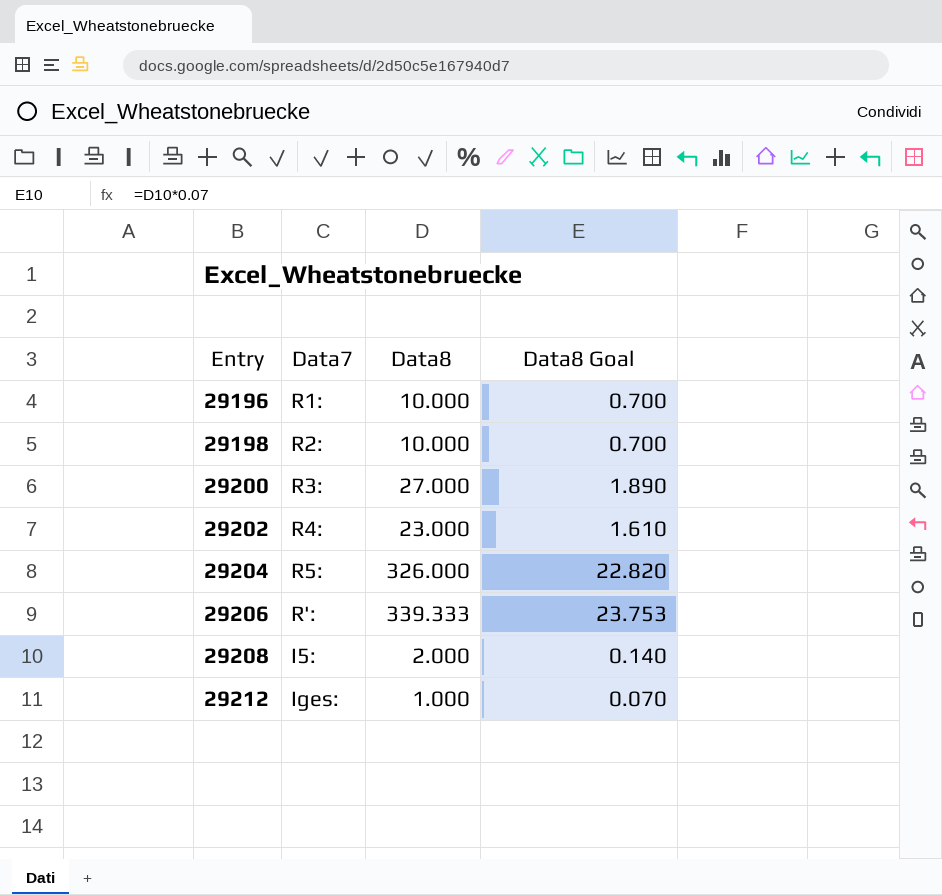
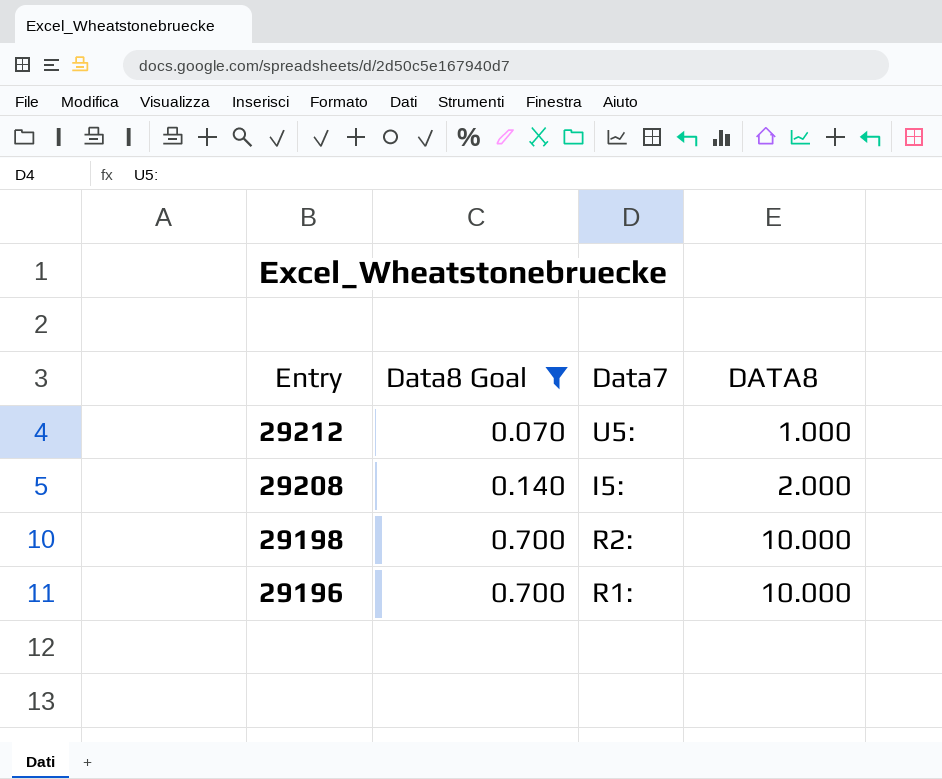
filter: none -> Data8 Goal <= 0.700
row order: Entry ascending -> Entry descending
column Data8 Goal | position: 4 -> 2
column name: Data8 -> DATA8
29212 | Data7: Iges: -> U5:

